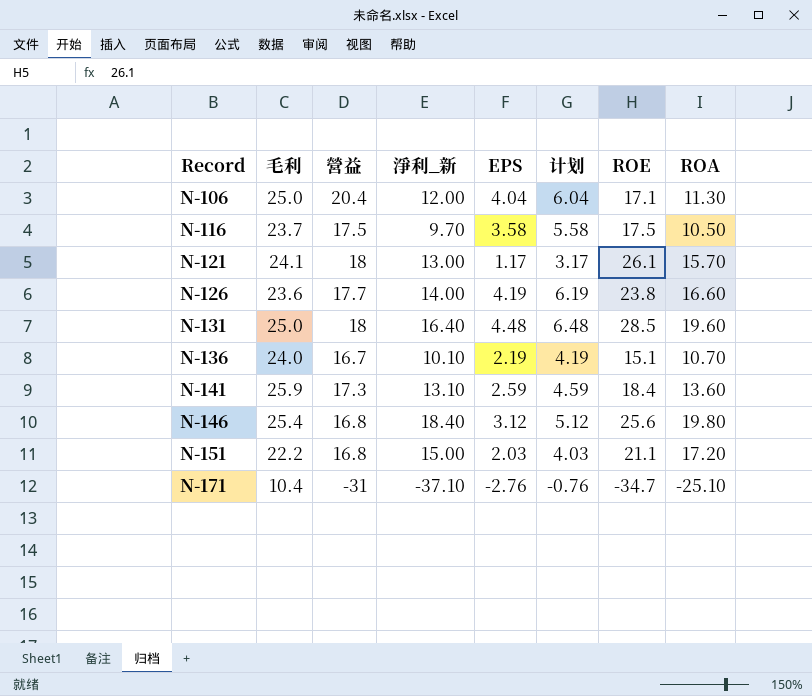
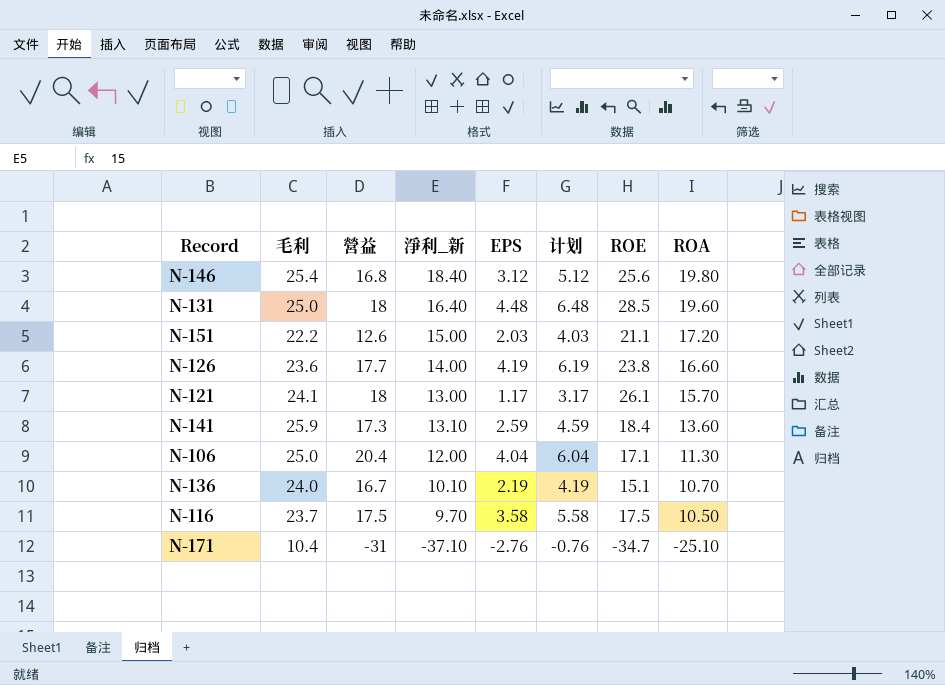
row order: Record ascending -> ROA descending
N-151 | 營益: 16.8 -> 12.6

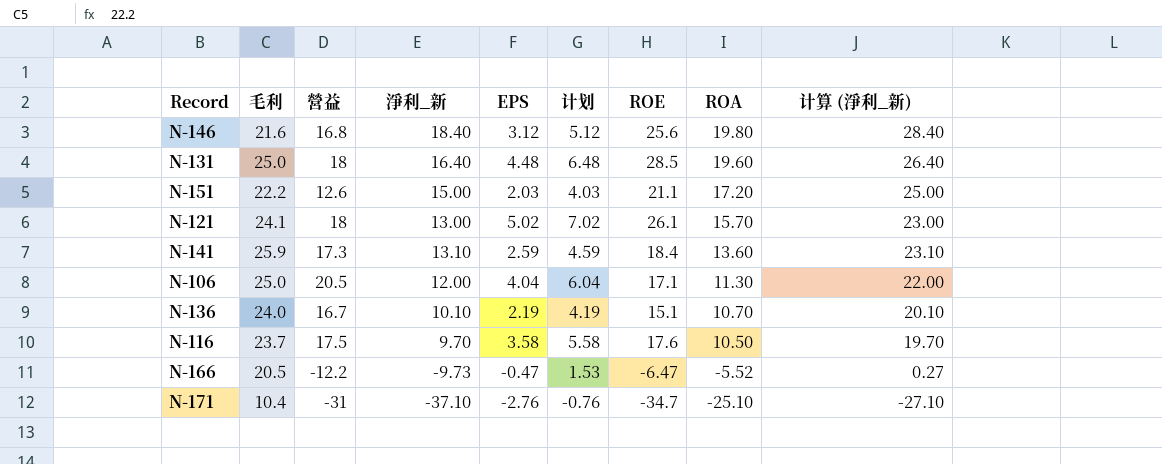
column 计算 (淨利_新) | formula: none -> [淨利_新] + 10
row N-126: 23.6 | 17.7 | 14.00 | 4.19 | 6.19 | 23.8 | 16.60 -> none
N-146 | 毛利: 25.4 -> 21.6
N-121 | EPS: 1.17 -> 5.02
N-121 | 计划: 3.17 -> 7.02
N-106 | 營益: 20.4 -> 20.5
N-116 | ROE: 17.5 -> 17.6
row N-166: none -> 20.5 | -12.2 | -9.73 | -0.47 | 1.53 | -6.47 | -5.52 | 0.27

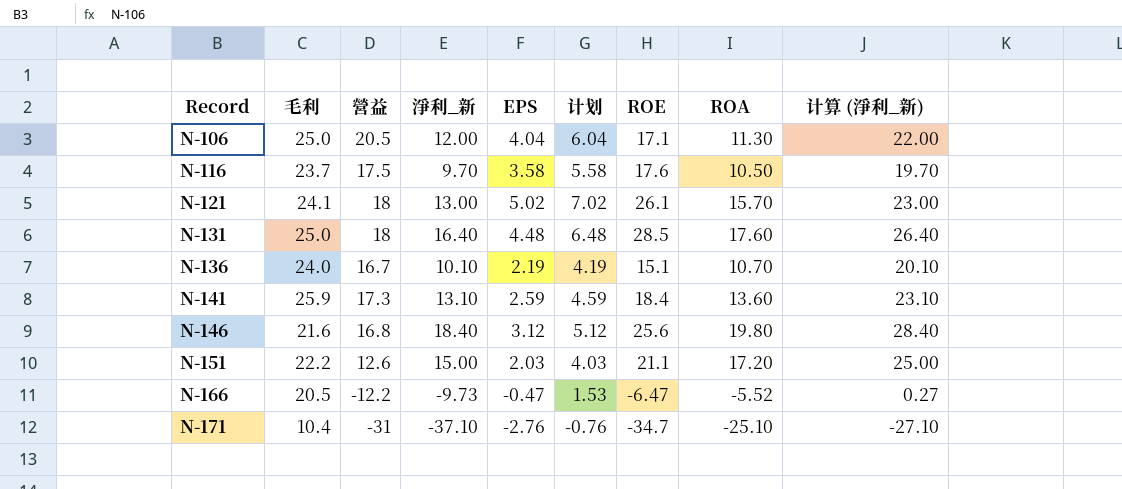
row order: ROA descending -> Record ascending
N-131 | ROA: 19.60 -> 17.60

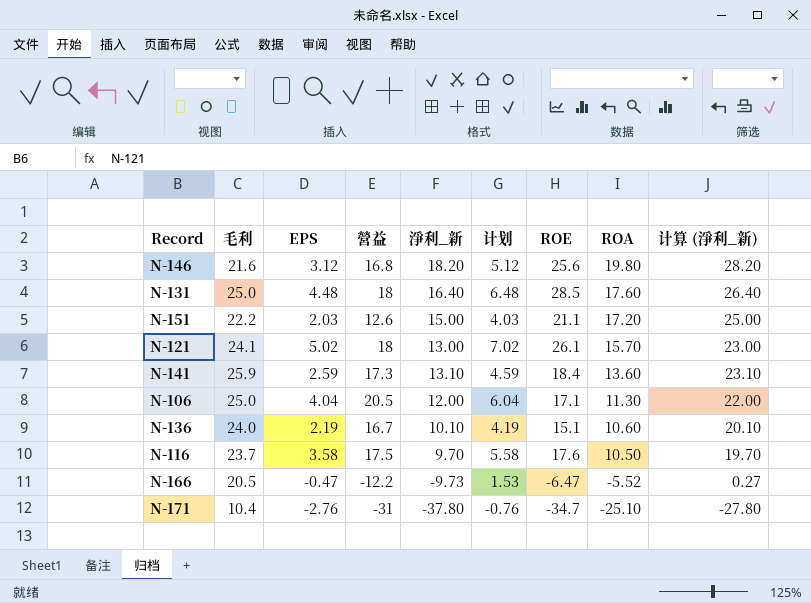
row order: Record ascending -> ROA descending
column EPS | position: 5 -> 3
N-146 | 淨利_新: 18.40 -> 18.20
N-146 | 计算 (淨利_新): 28.40 -> 28.20
N-136 | ROA: 10.70 -> 10.60
N-171 | 淨利_新: -37.10 -> -37.80
N-171 | 计算 (淨利_新): -27.10 -> -27.80

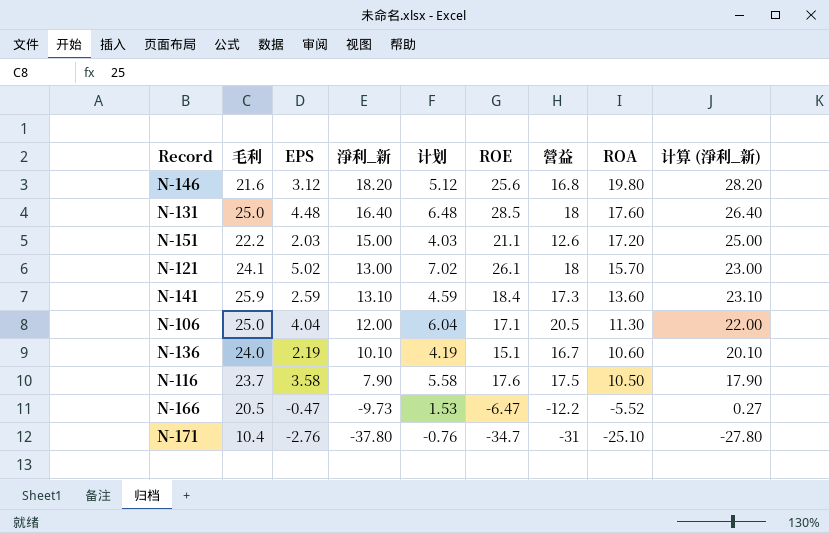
column 營益 | position: 4 -> 7
N-116 | 淨利_新: 9.70 -> 7.90
N-116 | 计算 (淨利_新): 19.70 -> 17.90

